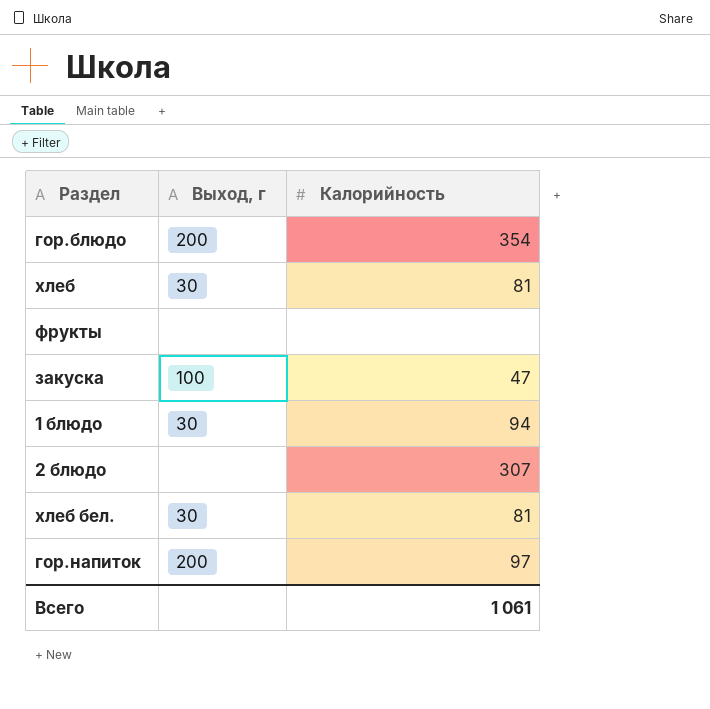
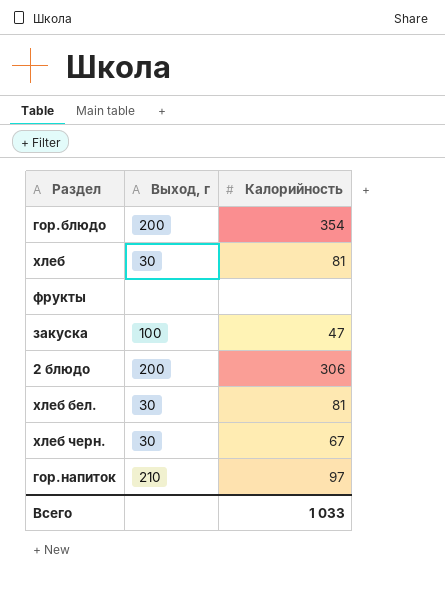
row 1 блюдо: 30 | 94 -> none
2 блюдо | Выход, г: none -> 200
2 блюдо | Калорийность: 307 -> 306
row хлеб черн.: none -> 30 | 67
гор.напиток | Выход, г: 200 -> 210
Всего | Калорийность: 1 061 -> 1 033

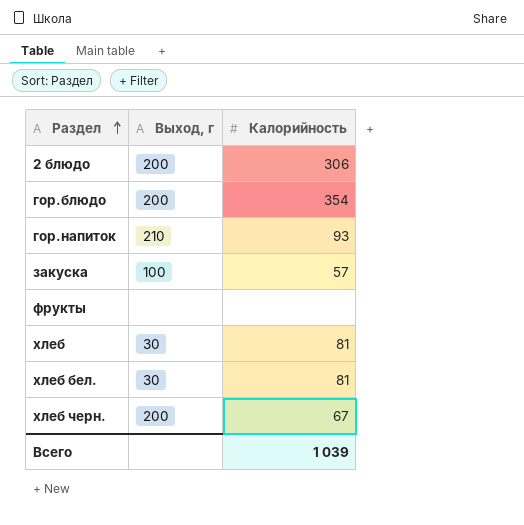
row order: none -> Раздел ascending
гор.напиток | Калорийность: 97 -> 93
закуска | Калорийность: 47 -> 57
хлеб черн. | Выход, г: 30 -> 200
Всего | Калорийность: 1 033 -> 1 039

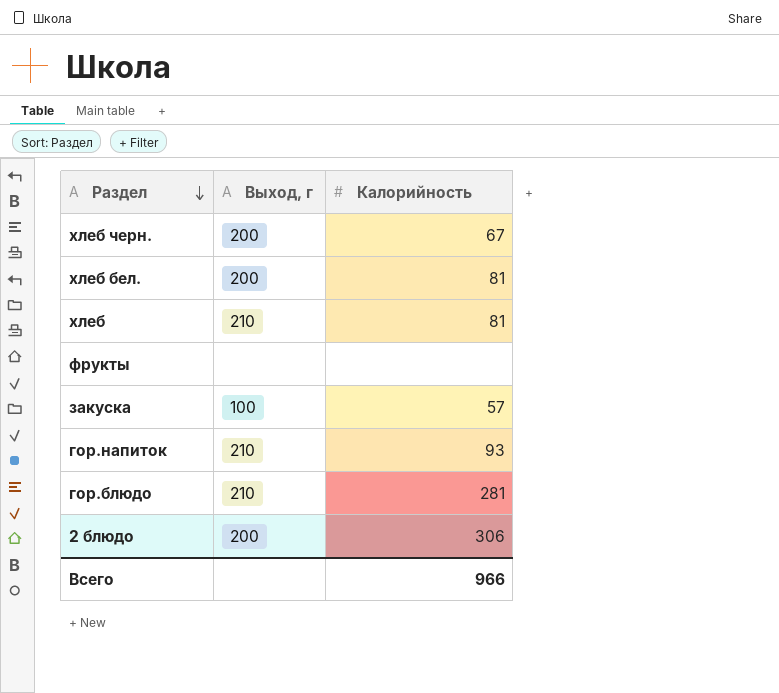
row order: Раздел ascending -> Раздел descending
хлеб бел. | Выход, г: 30 -> 200
хлеб | Выход, г: 30 -> 210
гор.блюдо | Выход, г: 200 -> 210
гор.блюдо | Калорийность: 354 -> 281
Всего | Калорийность: 1 039 -> 966

